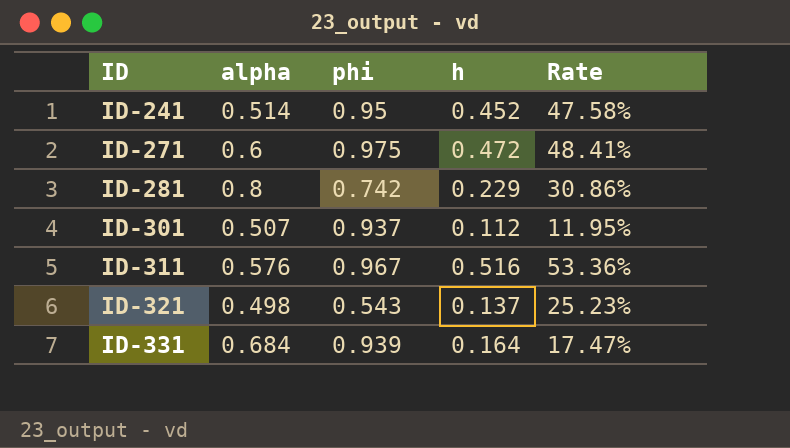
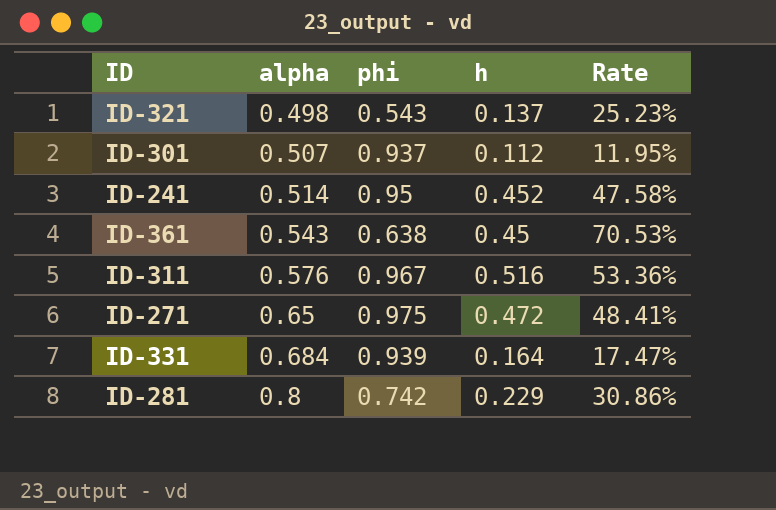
row order: ID ascending -> alpha ascending
row ID-361: none -> 0.543 | 0.638 | 0.45 | 70.53%
ID-271 | alpha: 0.6 -> 0.65

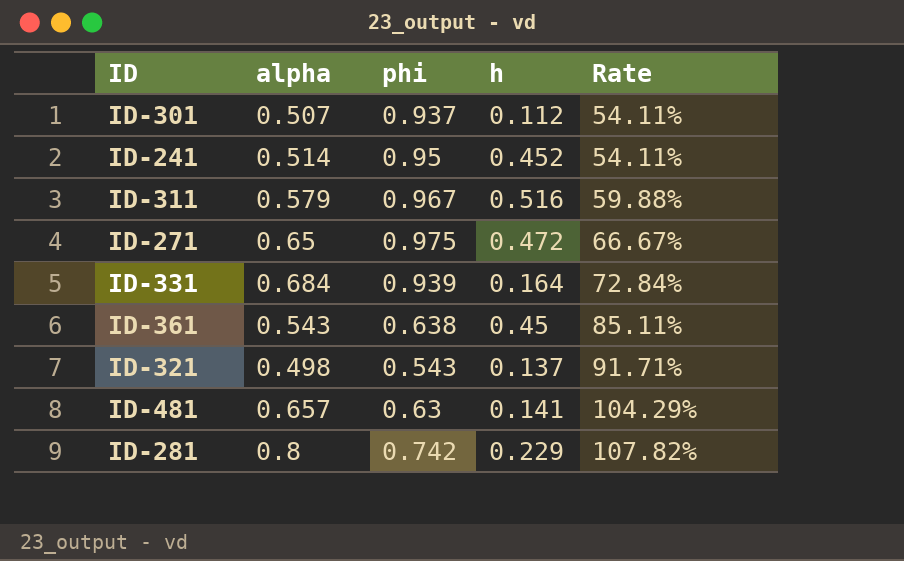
row order: alpha ascending -> Rate ascending
column Rate | formula: [h] / [phi] -> [alpha] / [phi]
ID-311 | alpha: 0.576 -> 0.579
row ID-481: none -> 0.657 | 0.63 | 0.141 | 104.29%

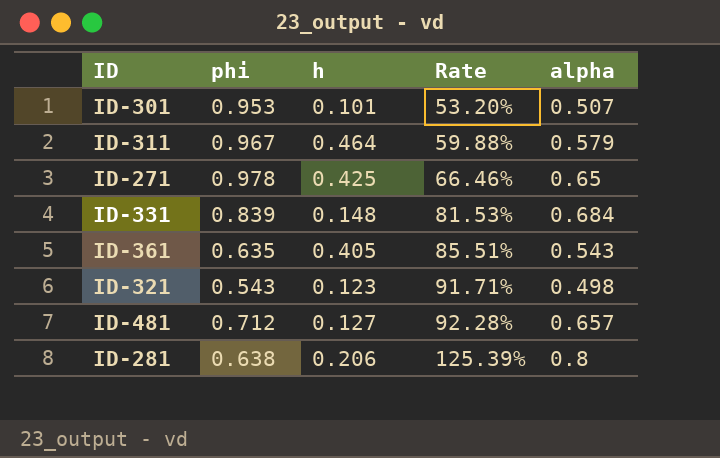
column alpha | position: 2 -> 5
row ID-241: 0.514 | 0.95 | 0.452 | 54.11% -> none
ID-301 | phi: 0.937 -> 0.953
ID-301 | h: 0.112 -> 0.101
ID-301 | Rate: 54.11% -> 53.20%
ID-311 | h: 0.516 -> 0.464
ID-271 | phi: 0.975 -> 0.978
ID-271 | h: 0.472 -> 0.425
ID-271 | Rate: 66.67% -> 66.46%
ID-331 | phi: 0.939 -> 0.839
ID-331 | h: 0.164 -> 0.148
ID-331 | Rate: 72.84% -> 81.53%
ID-361 | phi: 0.638 -> 0.635
ID-361 | h: 0.45 -> 0.405
ID-361 | Rate: 85.11% -> 85.51%
ID-321 | h: 0.137 -> 0.123
ID-481 | phi: 0.63 -> 0.712
ID-481 | h: 0.141 -> 0.127
ID-481 | Rate: 104.29% -> 92.28%
ID-281 | phi: 0.742 -> 0.638
ID-281 | h: 0.229 -> 0.206
ID-281 | Rate: 107.82% -> 125.39%

